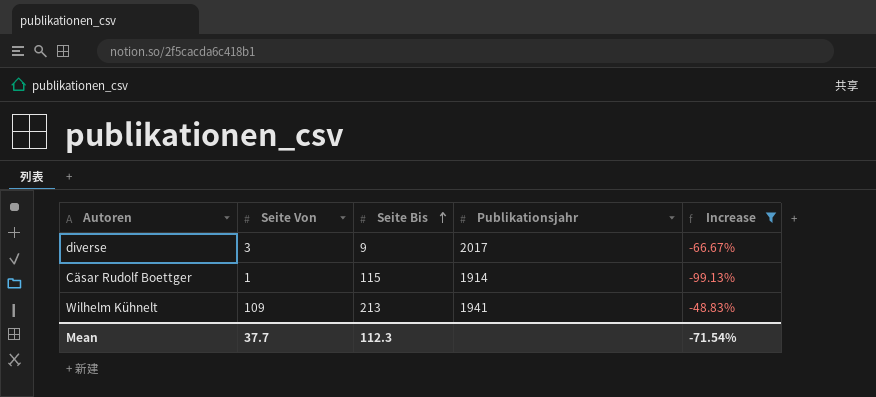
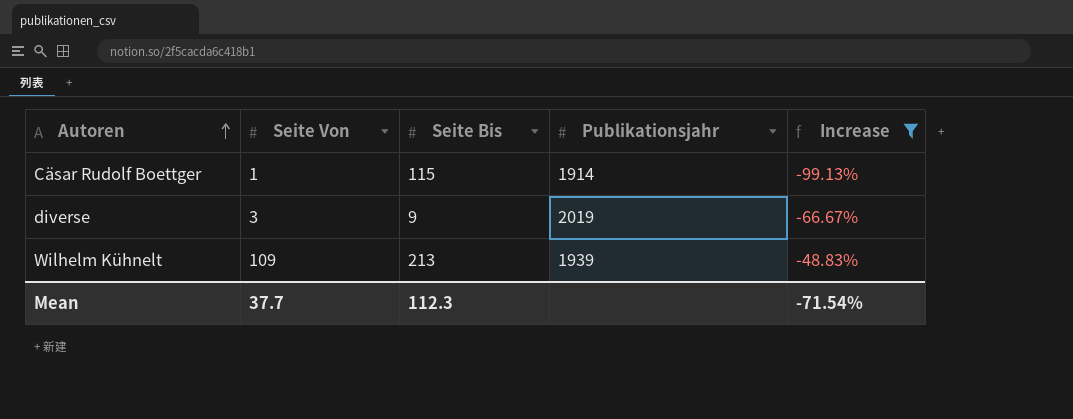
row order: Seite Bis ascending -> Autoren ascending
diverse | Publikationsjahr: 2017 -> 2019
Wilhelm Kühnelt | Publikationsjahr: 1941 -> 1939

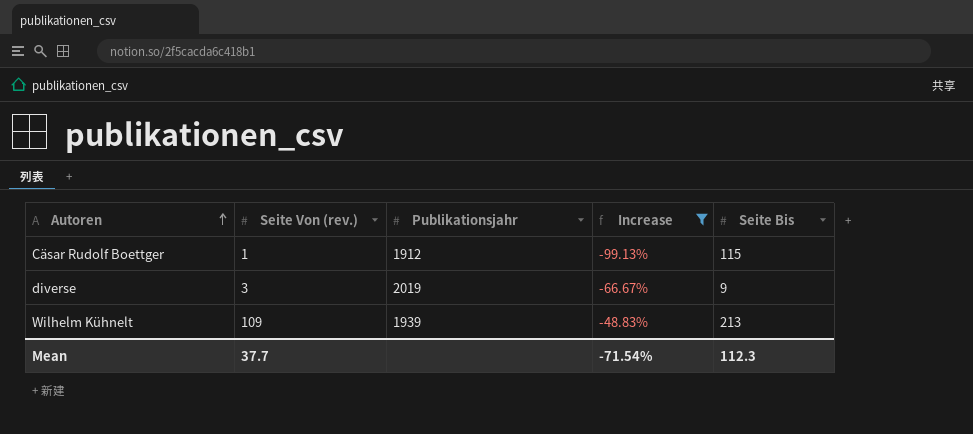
column name: Seite Von -> Seite Von (rev.)
column Seite Bis | position: 3 -> 5
Cäsar Rudolf Boettger | Publikationsjahr: 1914 -> 1912

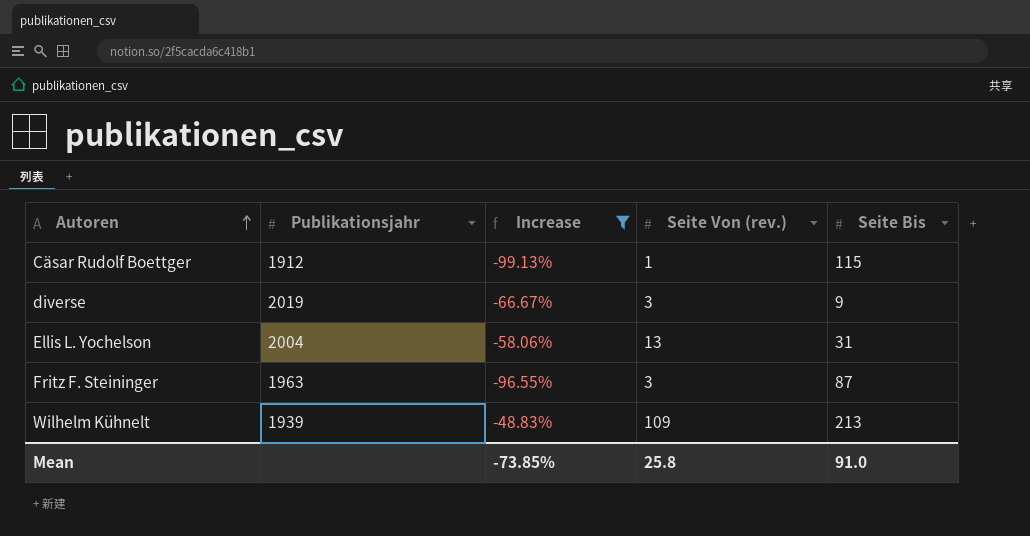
column Seite Von (rev.) | position: 2 -> 4
row Ellis L. Yochelson: none -> 2004 | -58.06% | 13 | 31
row Fritz F. Steininger: none -> 1963 | -96.55% | 3 | 87
Mean | Increase: -71.54% -> -73.85%
Mean | Seite Von (rev.): 37.7 -> 25.8
Mean | Seite Bis: 112.3 -> 91.0

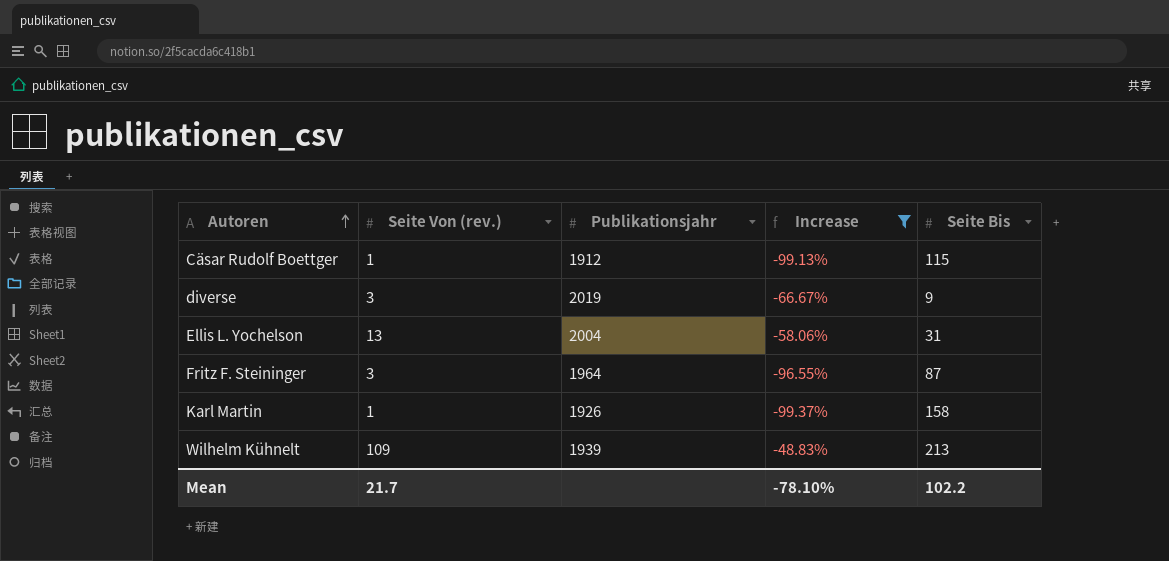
column Seite Von (rev.) | position: 4 -> 2
Fritz F. Steininger | Publikationsjahr: 1963 -> 1964
row Karl Martin: none -> 1 | 1926 | -99.37% | 158
Mean | Seite Von (rev.): 25.8 -> 21.7
Mean | Increase: -73.85% -> -78.10%
Mean | Seite Bis: 91.0 -> 102.2

